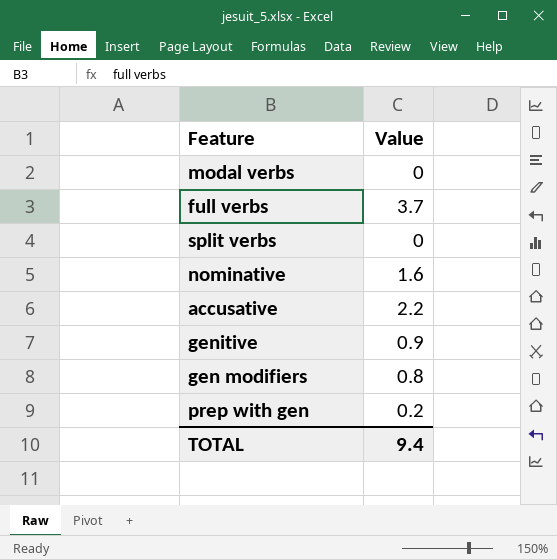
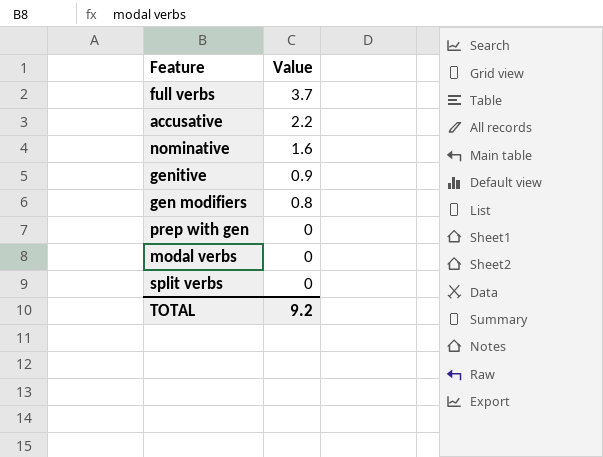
row order: none -> Value descending
prep with gen | Value: 0.2 -> 0
TOTAL | Value: 9.4 -> 9.2

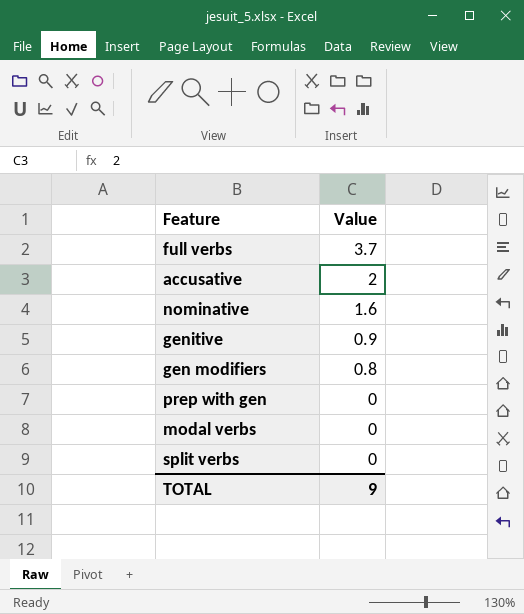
accusative | Value: 2.2 -> 2
TOTAL | Value: 9.2 -> 9

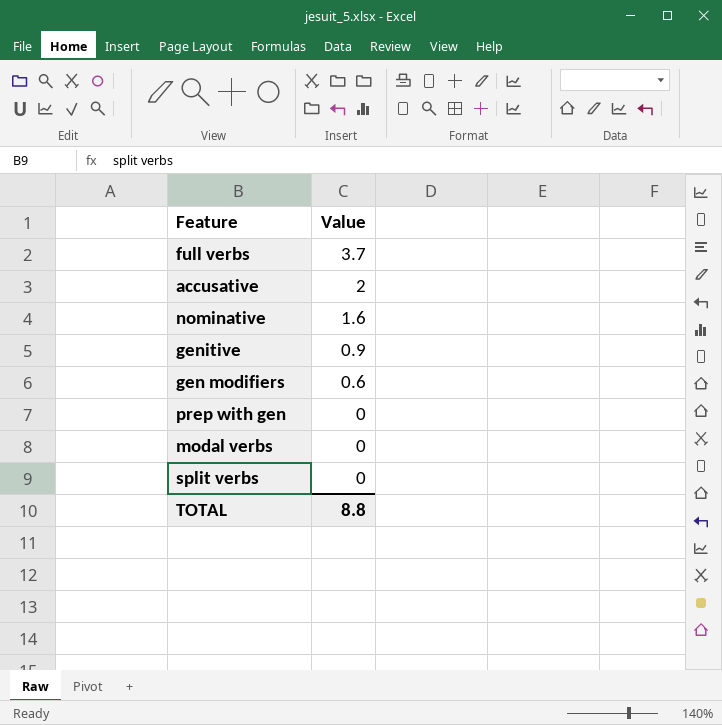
gen modifiers | Value: 0.8 -> 0.6
TOTAL | Value: 9 -> 8.8

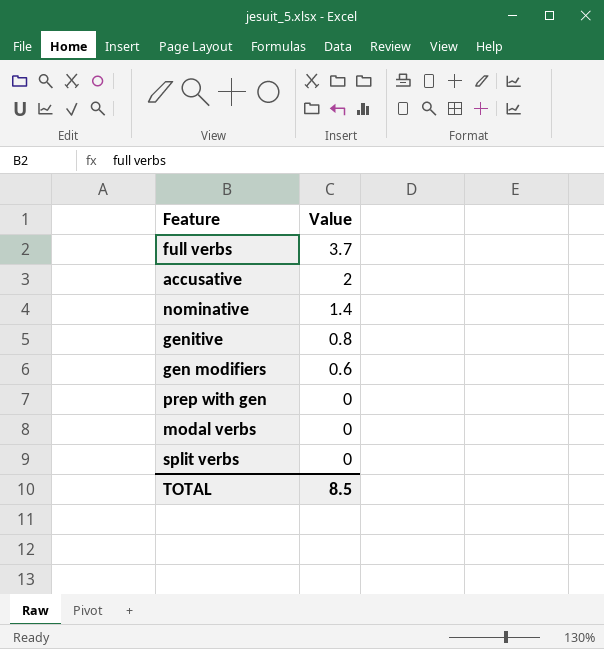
nominative | Value: 1.6 -> 1.4
genitive | Value: 0.9 -> 0.8
TOTAL | Value: 8.8 -> 8.5

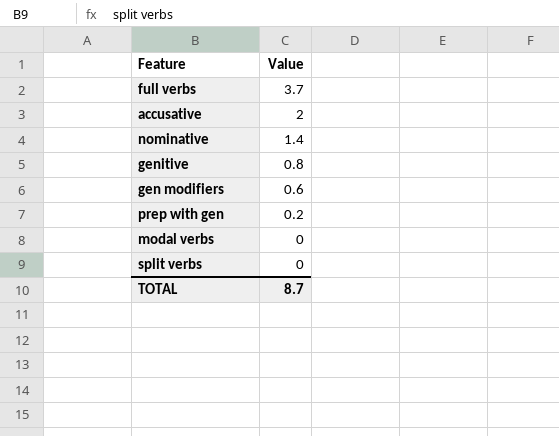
prep with gen | Value: 0 -> 0.2
TOTAL | Value: 8.5 -> 8.7

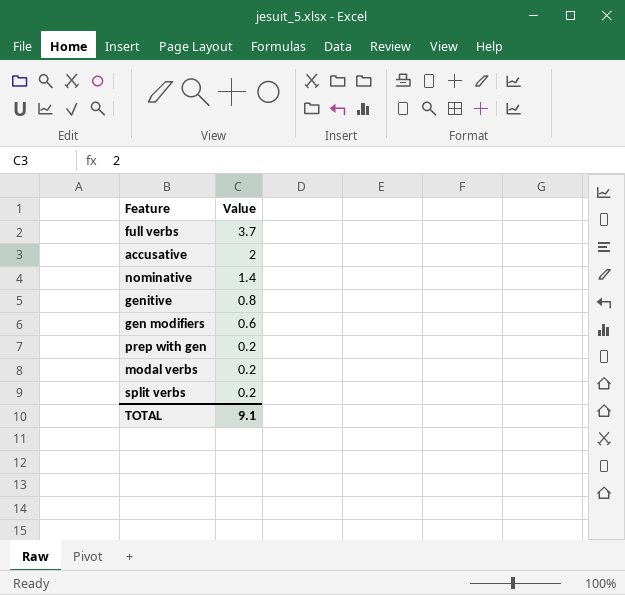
modal verbs | Value: 0 -> 0.2
split verbs | Value: 0 -> 0.2
TOTAL | Value: 8.7 -> 9.1

